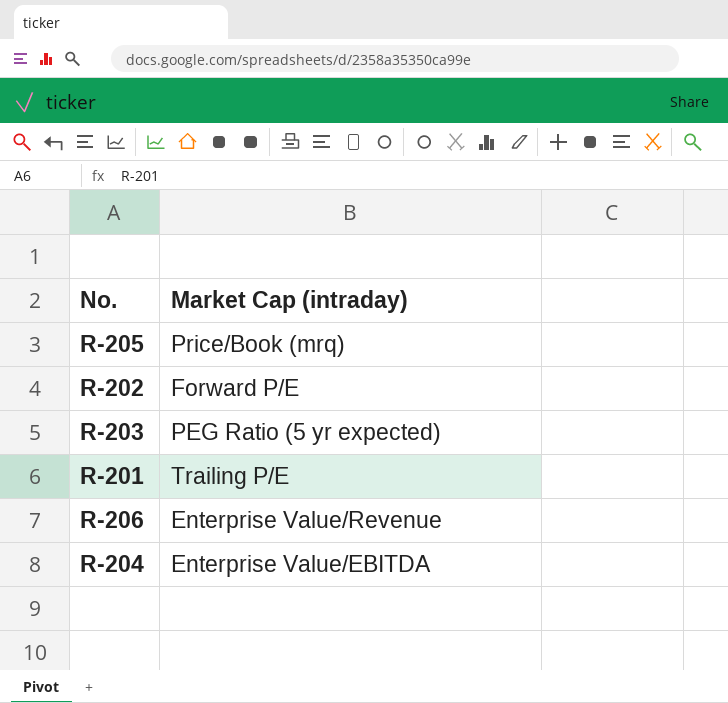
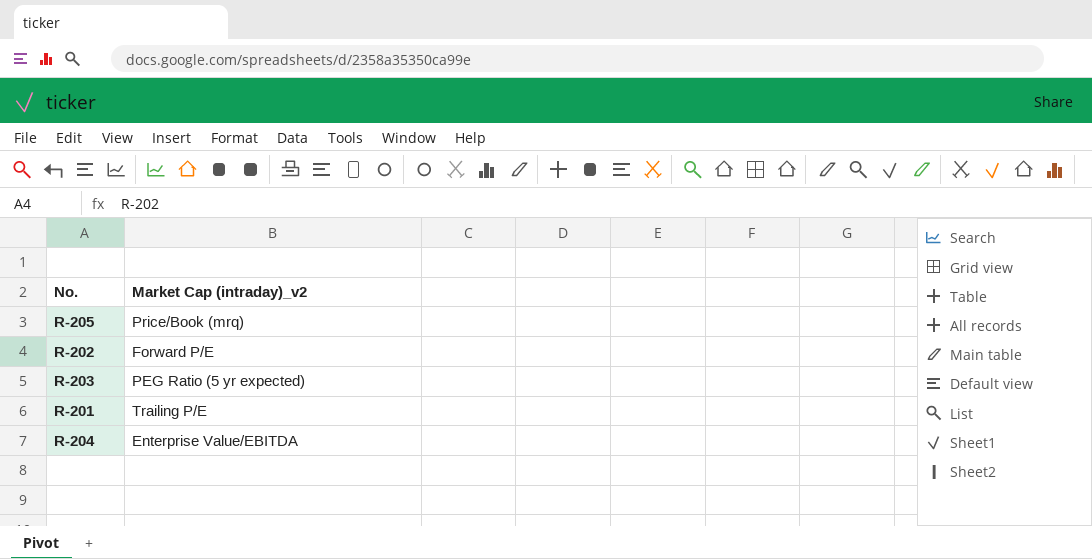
column name: Market Cap (intraday) -> Market Cap (intraday)_v2
row R-206: Enterprise Value/Revenue -> none

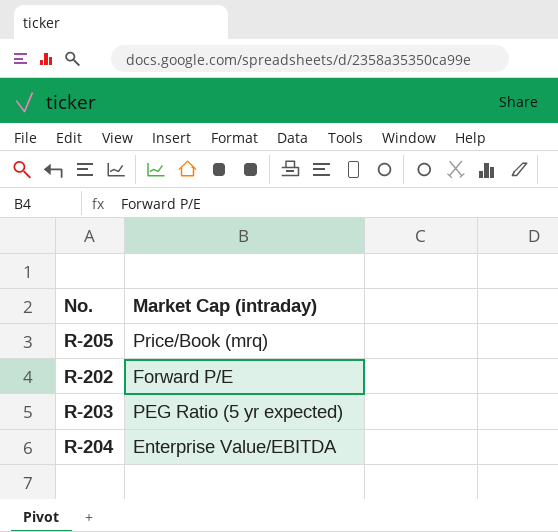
column name: Market Cap (intraday)_v2 -> Market Cap (intraday)
row R-201: Trailing P/E -> none

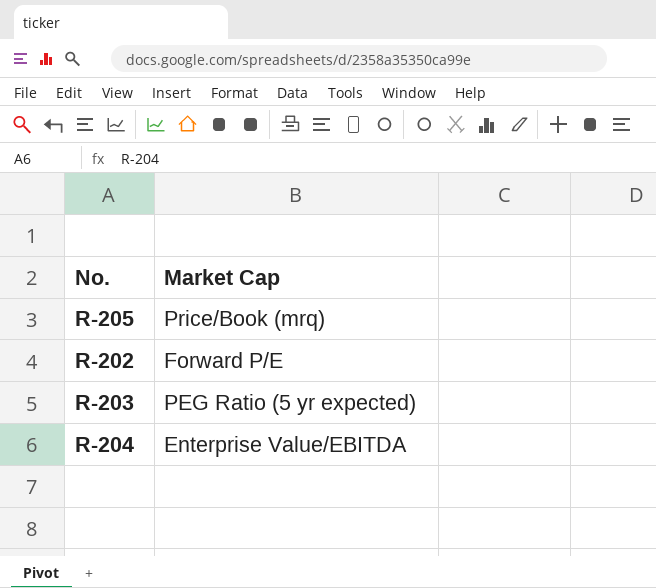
column name: Market Cap (intraday) -> Market Cap

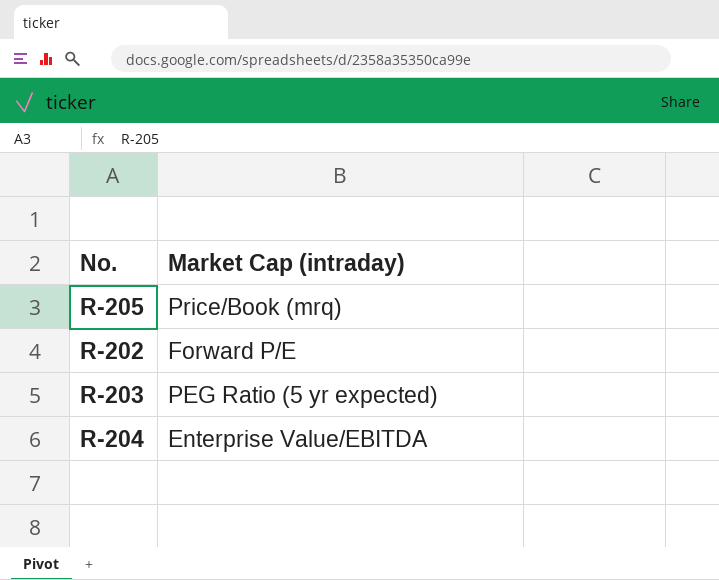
column name: Market Cap -> Market Cap (intraday)

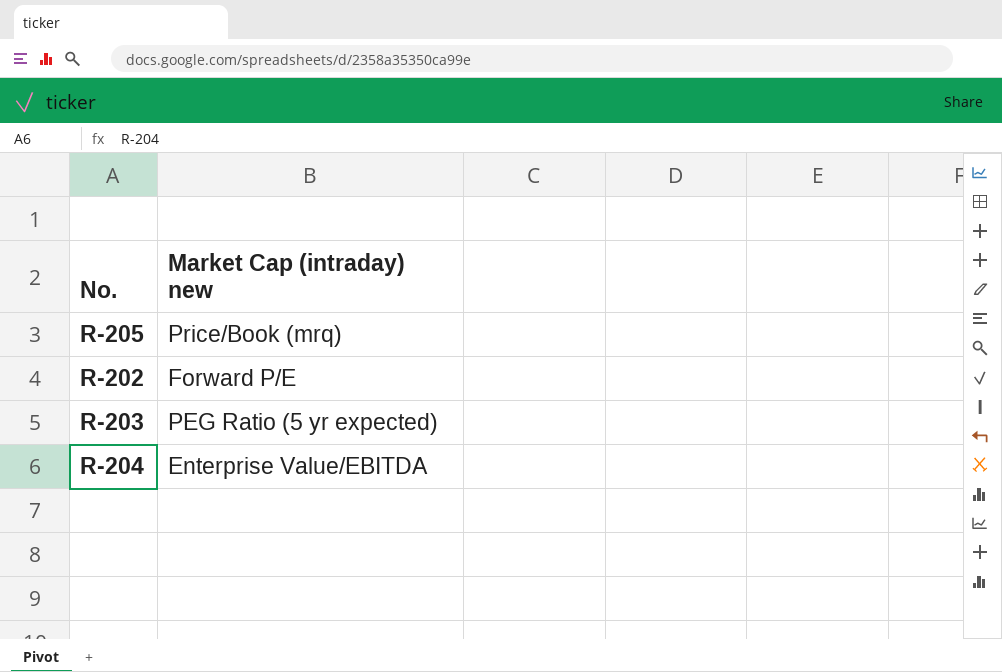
column name: Market Cap (intraday) -> Market Cap (intraday) new

